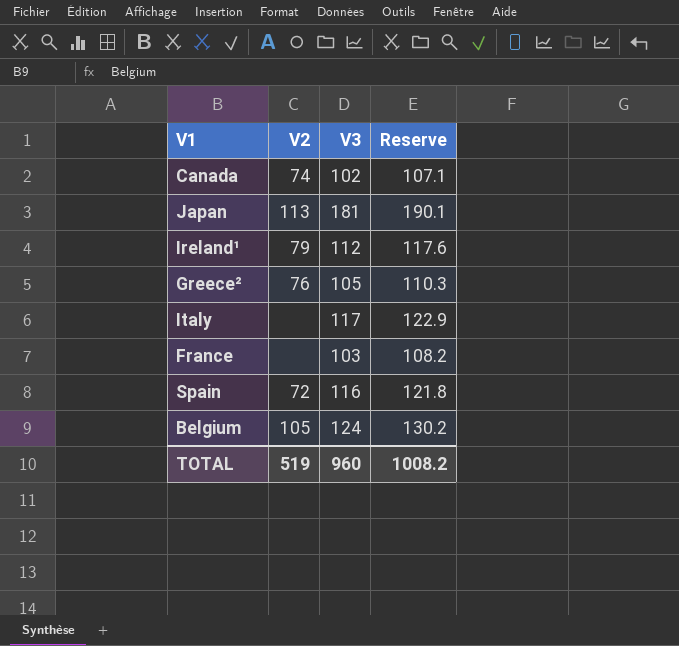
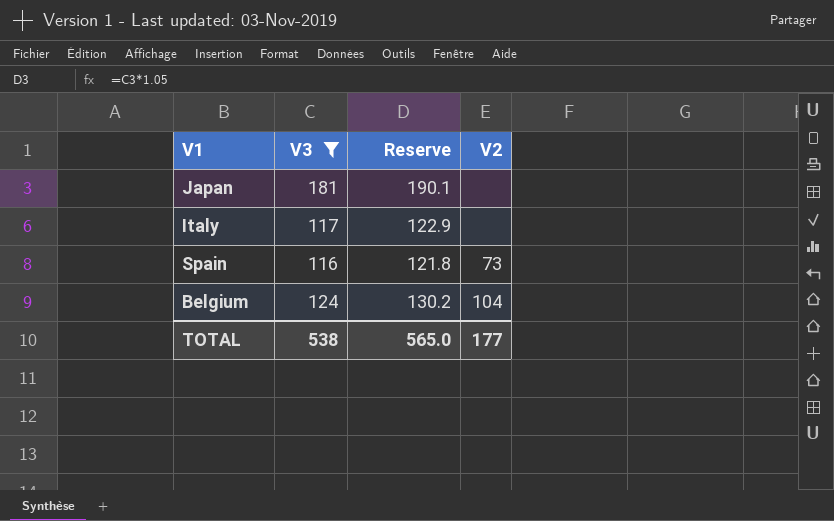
filter: none -> V3 >= 116
column V2 | position: 2 -> 4
Japan | V2: 113 -> none
Spain | V2: 72 -> 73
Belgium | V2: 105 -> 104
TOTAL | V3: 960 -> 538
TOTAL | Reserve: 1008.2 -> 565.0
TOTAL | V2: 519 -> 177

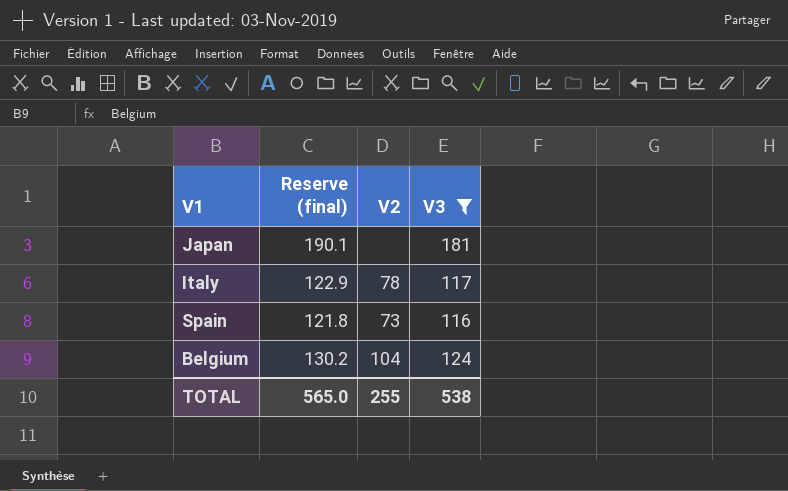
column name: Reserve -> Reserve (final)
column V3 | position: 2 -> 4
Italy | V2: none -> 78
TOTAL | V2: 177 -> 255

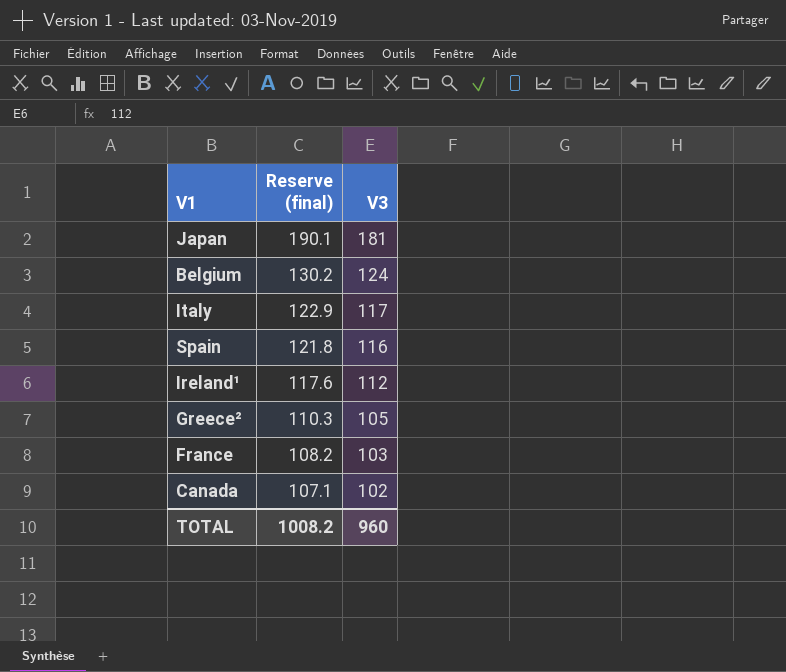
filter: V3 >= 116 -> none
row order: none -> Reserve (final) descending
column V2 | position: 3 -> none
TOTAL | Reserve (final): 565.0 -> 1008.2
TOTAL | V3: 538 -> 960

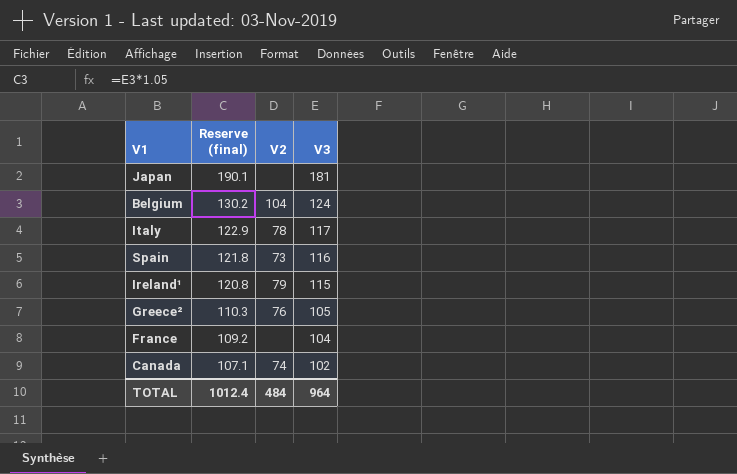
column V2 | position: none -> 3
Ireland¹ | Reserve (final): 117.6 -> 120.8
Ireland¹ | V3: 112 -> 115
France | Reserve (final): 108.2 -> 109.2
France | V3: 103 -> 104
TOTAL | Reserve (final): 1008.2 -> 1012.4
TOTAL | V3: 960 -> 964

